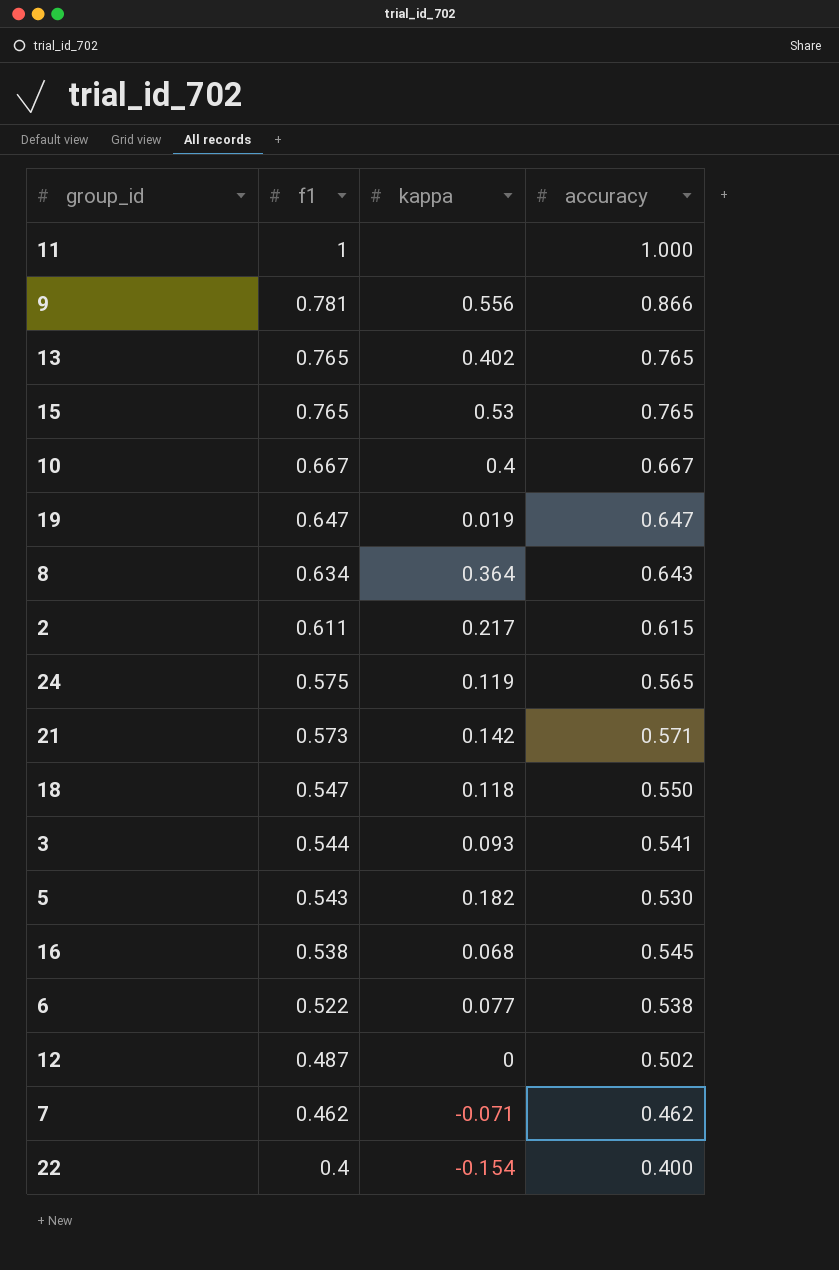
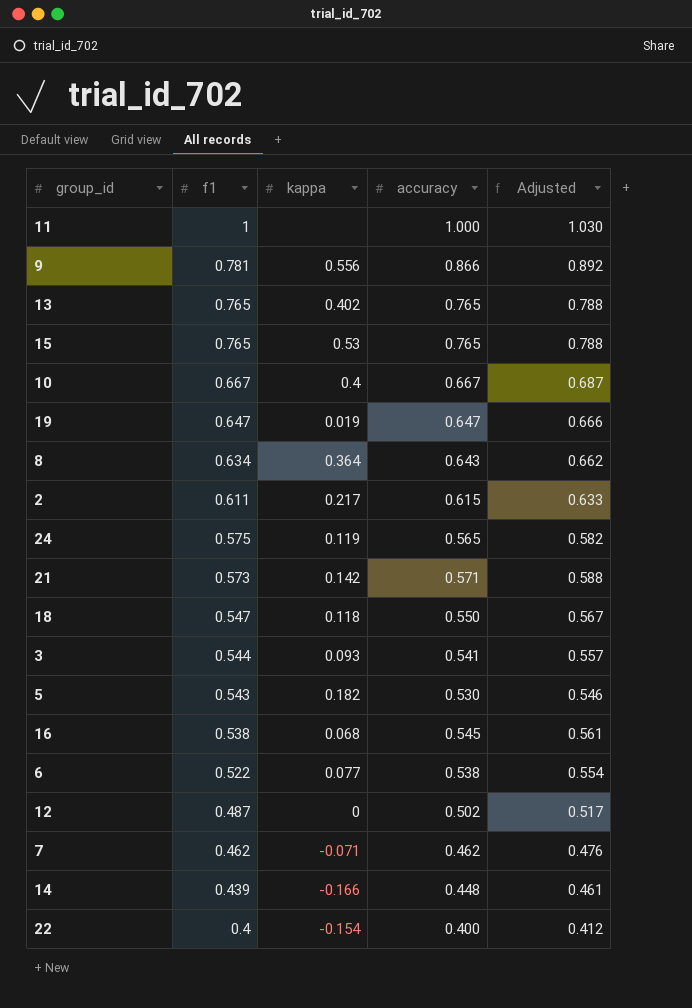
column Adjusted | formula: none -> [accuracy] * 1.03
row 14: none -> 0.439 | -0.166 | 0.448 | 0.461

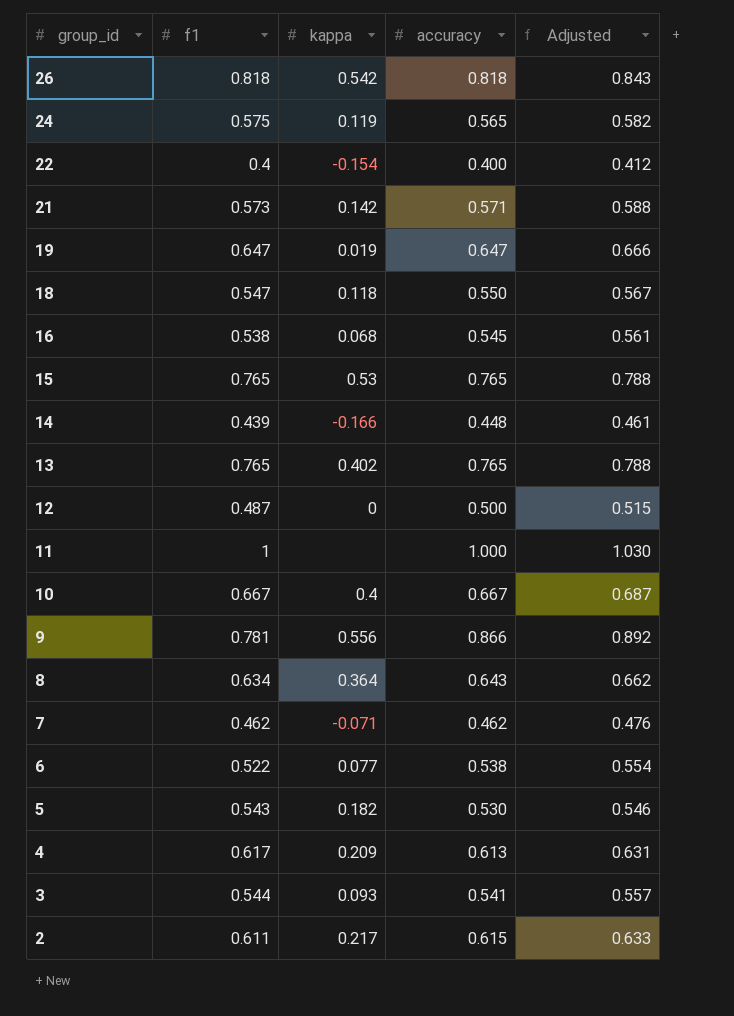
row order: f1 descending -> group_id descending
row 26: none -> 0.818 | 0.542 | 0.818 | 0.843
12 | accuracy: 0.502 -> 0.500
12 | Adjusted: 0.517 -> 0.515
row 4: none -> 0.617 | 0.209 | 0.613 | 0.631

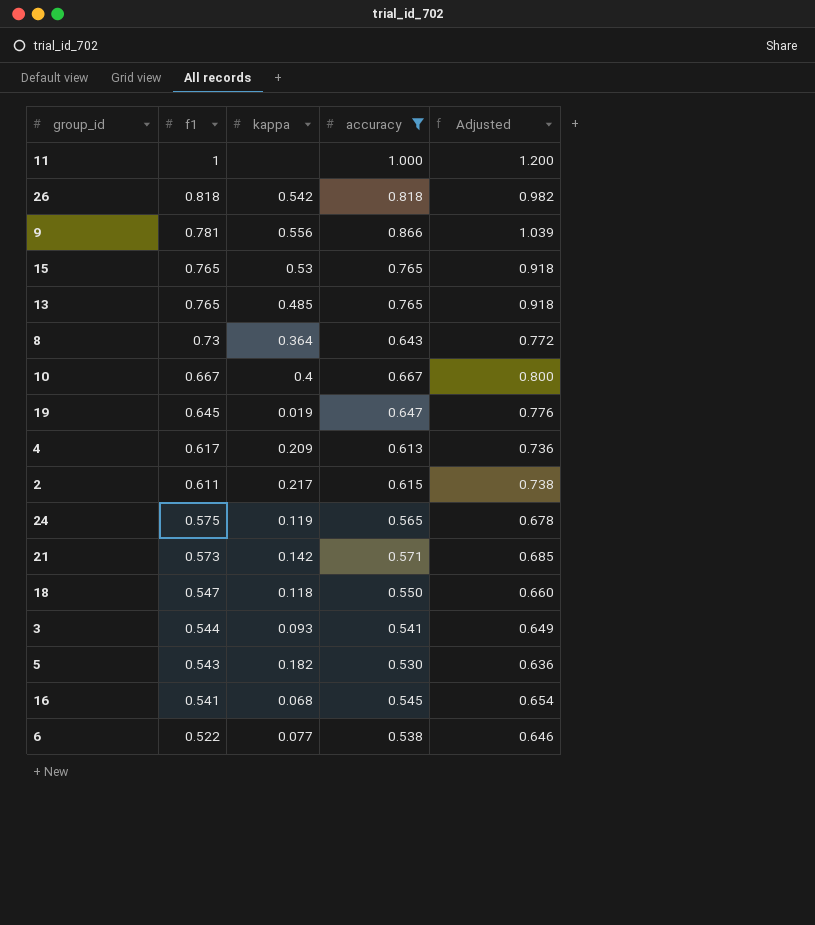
filter: none -> accuracy >= 0.530
row order: group_id descending -> f1 descending
column Adjusted | formula: [accuracy] * 1.03 -> [accuracy] * 1.2
13 | kappa: 0.402 -> 0.485
8 | f1: 0.634 -> 0.73
19 | f1: 0.647 -> 0.645
16 | f1: 0.538 -> 0.541

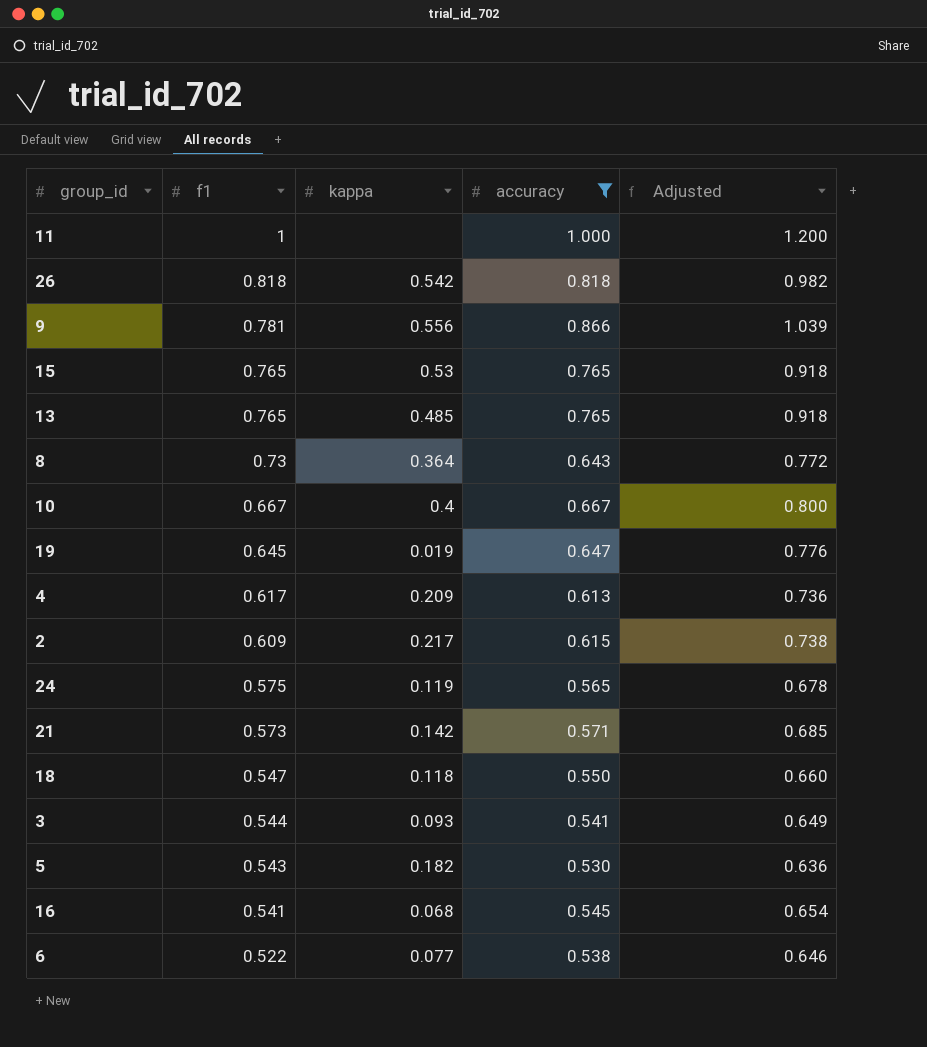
2 | f1: 0.611 -> 0.609

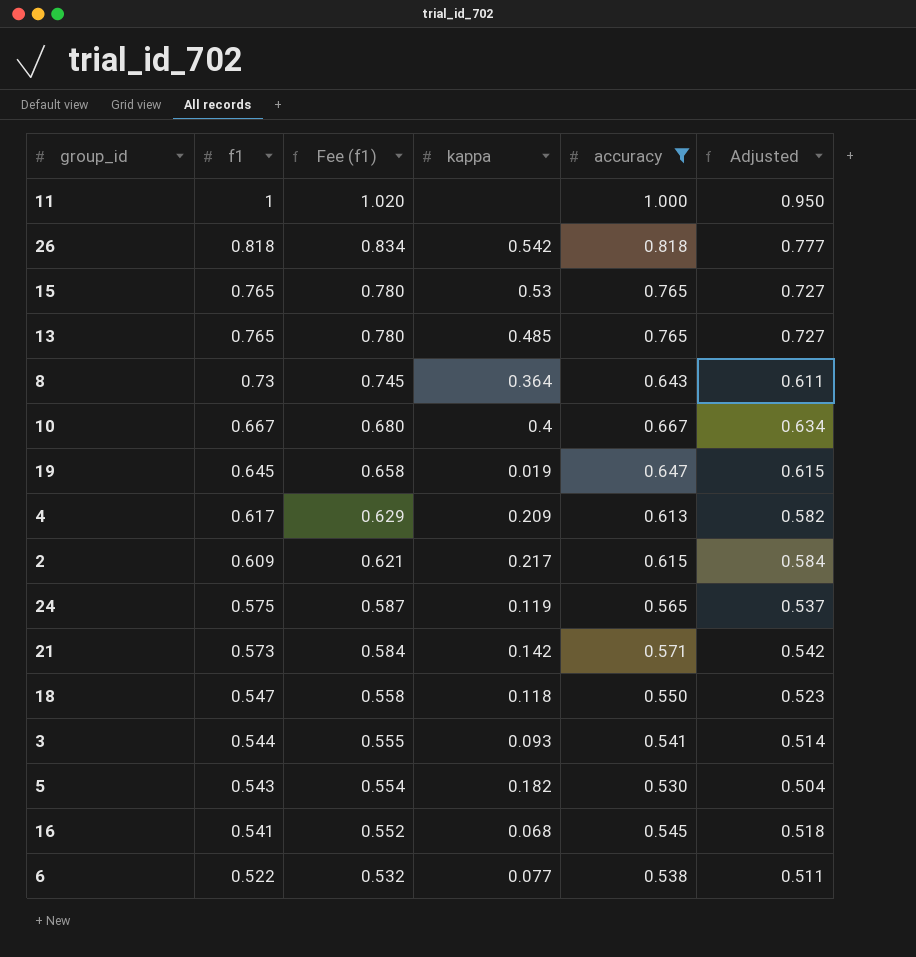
column Fee (f1) | formula: none -> [f1] * 1.02
column Adjusted | formula: [accuracy] * 1.2 -> [accuracy] * 0.95
row 9: 0.781 | 0.556 | 0.866 | 1.039 -> none

